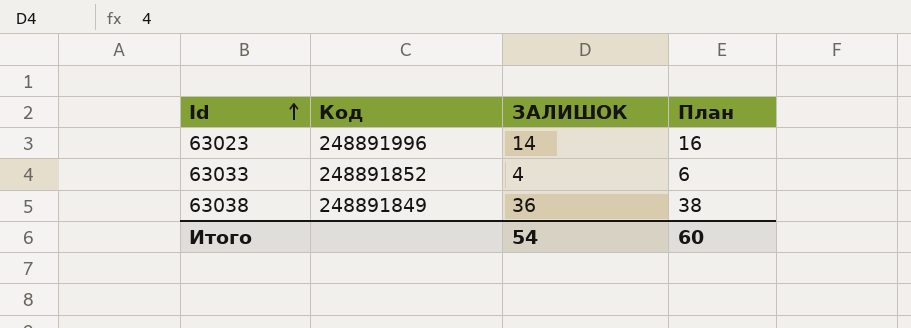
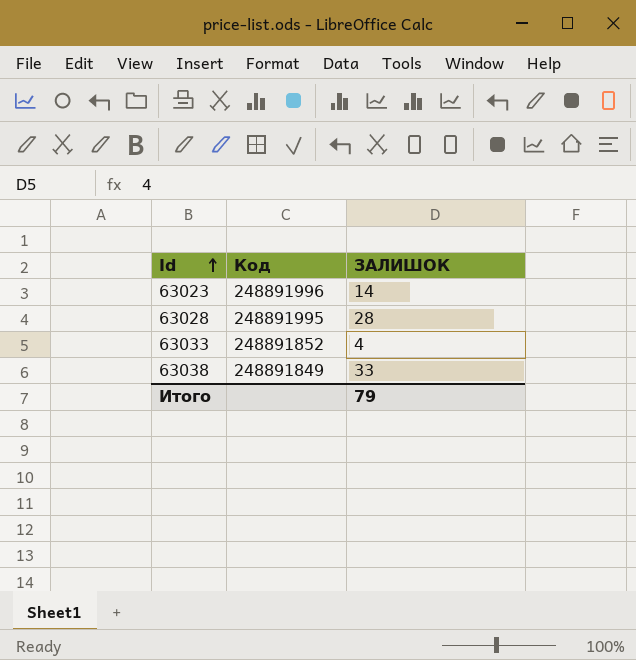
column План | formula: [ЗАЛИШОК] + 2 -> none
row 63028: none -> 248891995 | 28
63038 | ЗАЛИШОК: 36 -> 33
Итого | ЗАЛИШОК: 54 -> 79

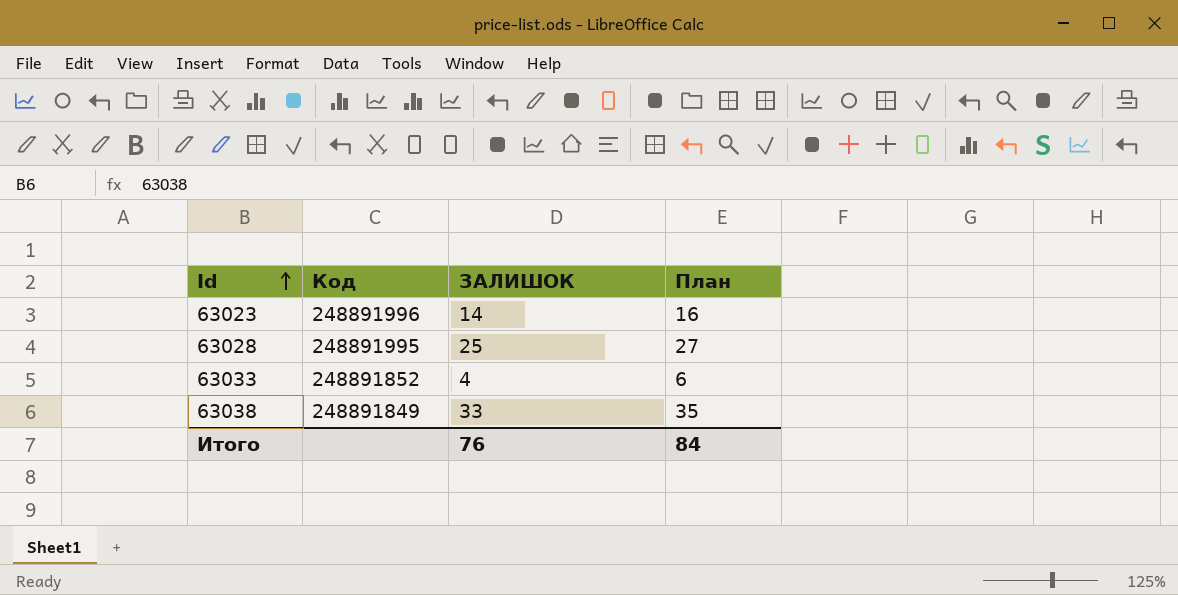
column План | formula: none -> [ЗАЛИШОК] + 2
63028 | ЗАЛИШОК: 28 -> 25
Итого | ЗАЛИШОК: 79 -> 76

